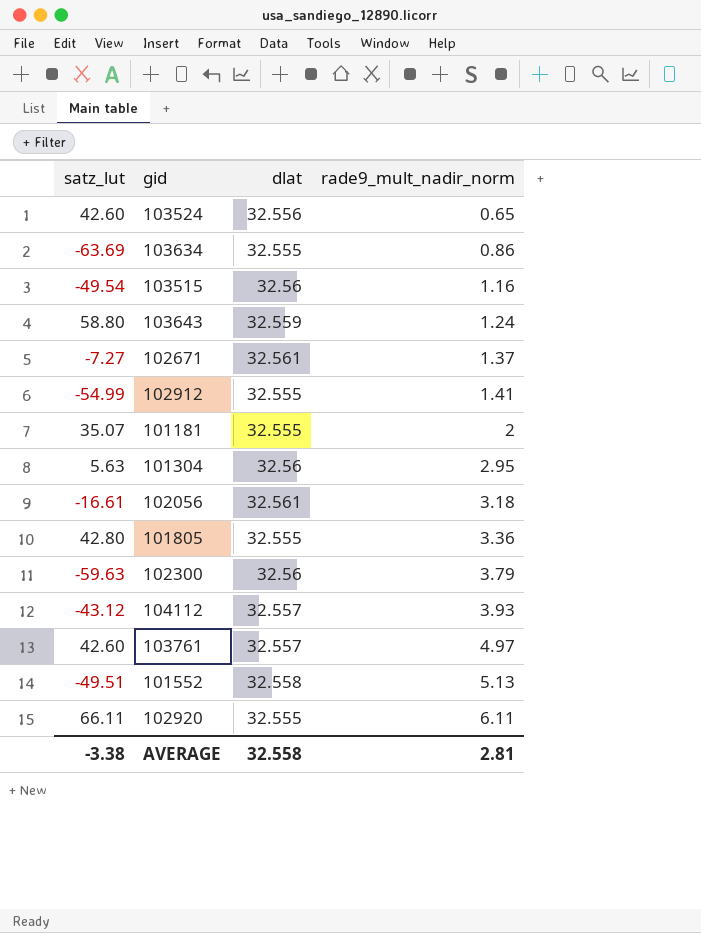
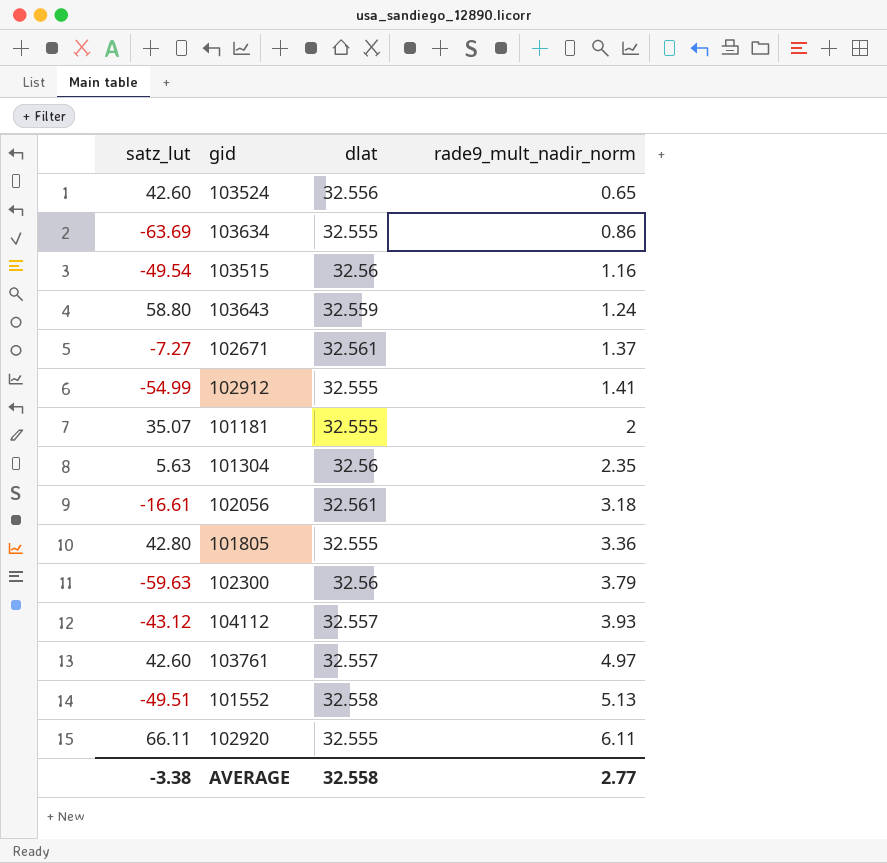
101304 | rade9_mult_nadir_norm: 2.95 -> 2.35
AVERAGE | rade9_mult_nadir_norm: 2.81 -> 2.77

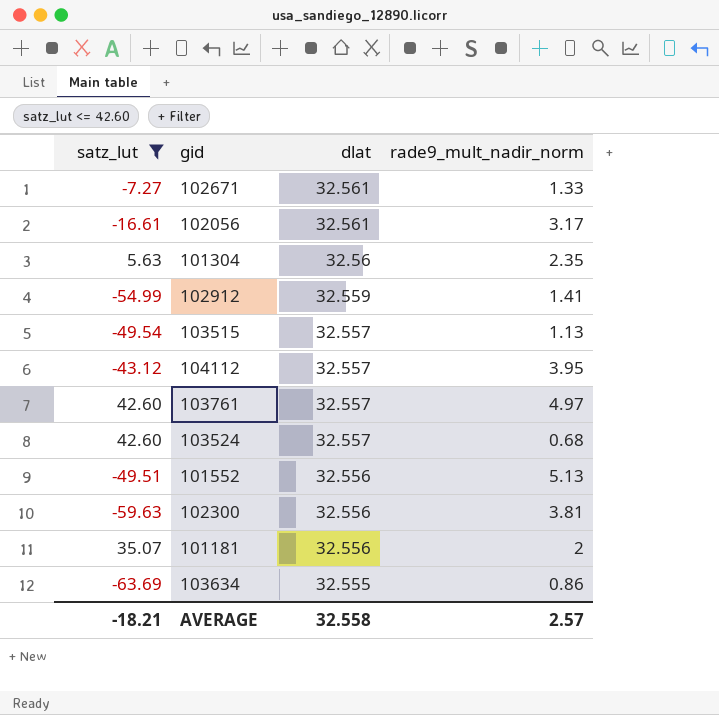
filter: none -> satz_lut <= 42.60
row order: rade9_mult_nadir_norm ascending -> dlat descending
102671 | rade9_mult_nadir_norm: 1.37 -> 1.33
102056 | rade9_mult_nadir_norm: 3.18 -> 3.17
102912 | dlat: 32.555 -> 32.559
103515 | dlat: 32.56 -> 32.557
103515 | rade9_mult_nadir_norm: 1.16 -> 1.13
104112 | rade9_mult_nadir_norm: 3.93 -> 3.95
103524 | dlat: 32.556 -> 32.557
103524 | rade9_mult_nadir_norm: 0.65 -> 0.68
101552 | dlat: 32.558 -> 32.556
102300 | dlat: 32.56 -> 32.556
102300 | rade9_mult_nadir_norm: 3.79 -> 3.81
101181 | dlat: 32.555 -> 32.556
AVERAGE | satz_lut: -3.38 -> -18.21
AVERAGE | rade9_mult_nadir_norm: 2.77 -> 2.57

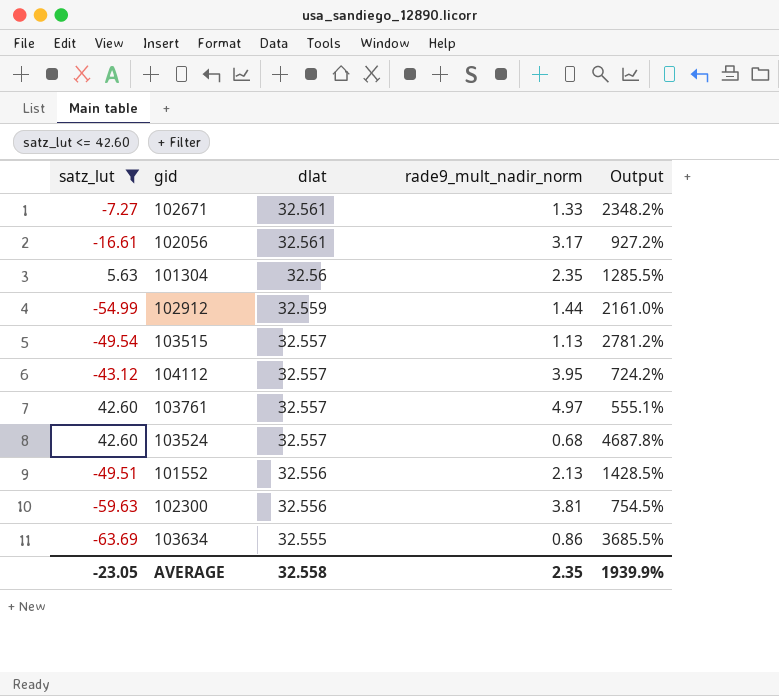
column Output | formula: none -> ([dlat] - [rade9_mult_nadir_norm]) / [rade9_mult_nadir_norm]
row 101181: 35.07 | 32.556 | 2 -> none
102912 | rade9_mult_nadir_norm: 1.41 -> 1.44
101552 | rade9_mult_nadir_norm: 5.13 -> 2.13
AVERAGE | satz_lut: -18.21 -> -23.05
AVERAGE | rade9_mult_nadir_norm: 2.57 -> 2.35

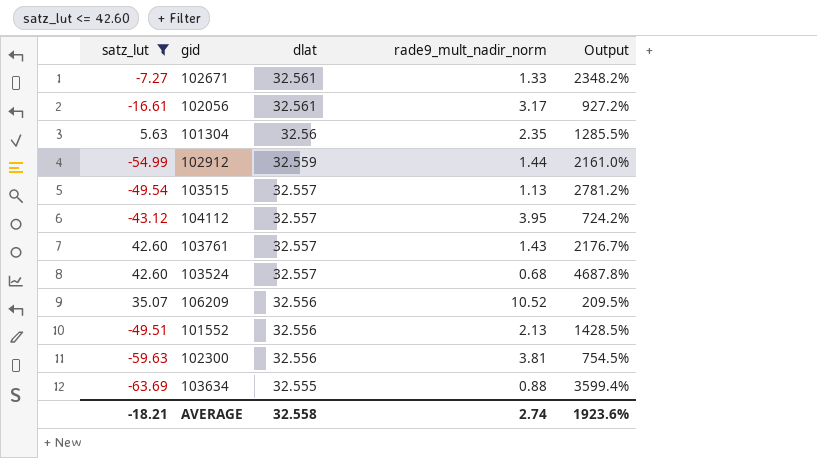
103761 | rade9_mult_nadir_norm: 4.97 -> 1.43
103761 | Output: 555.1% -> 2176.7%
row 106209: none -> 35.07 | 32.556 | 10.52 | 209.5%
103634 | rade9_mult_nadir_norm: 0.86 -> 0.88
103634 | Output: 3685.5% -> 3599.4%
AVERAGE | satz_lut: -23.05 -> -18.21
AVERAGE | rade9_mult_nadir_norm: 2.35 -> 2.74
AVERAGE | Output: 1939.9% -> 1923.6%

